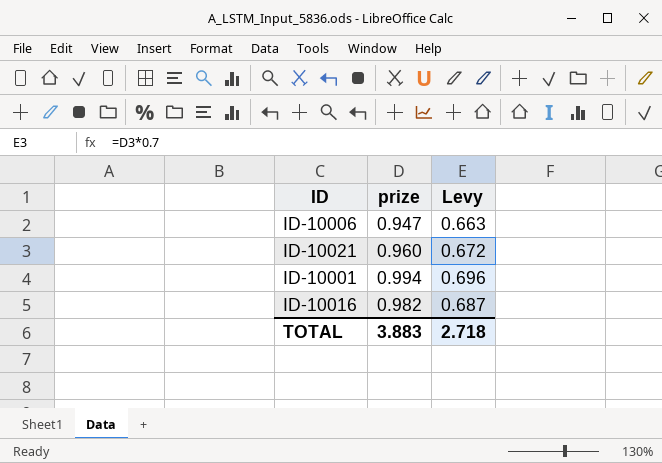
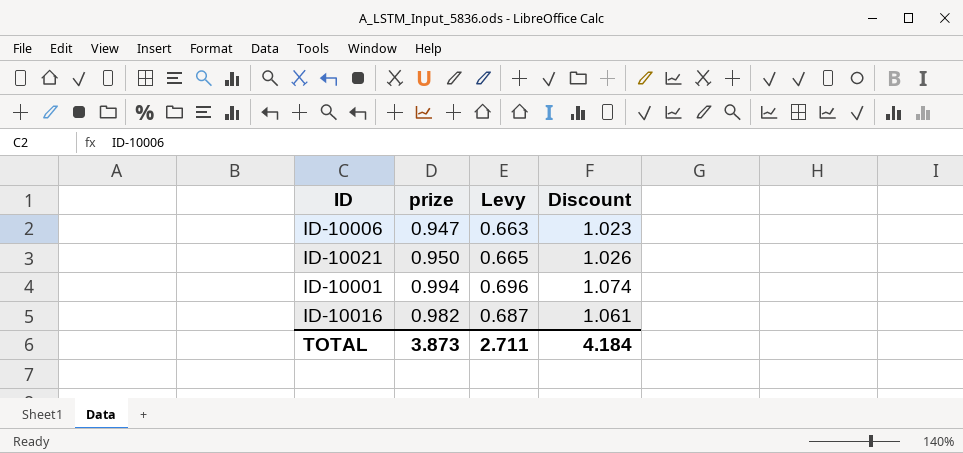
column Discount | formula: none -> [prize] * 1.08
ID-10021 | prize: 0.960 -> 0.950
ID-10021 | Levy: 0.672 -> 0.665
TOTAL | prize: 3.883 -> 3.873
TOTAL | Levy: 2.718 -> 2.711

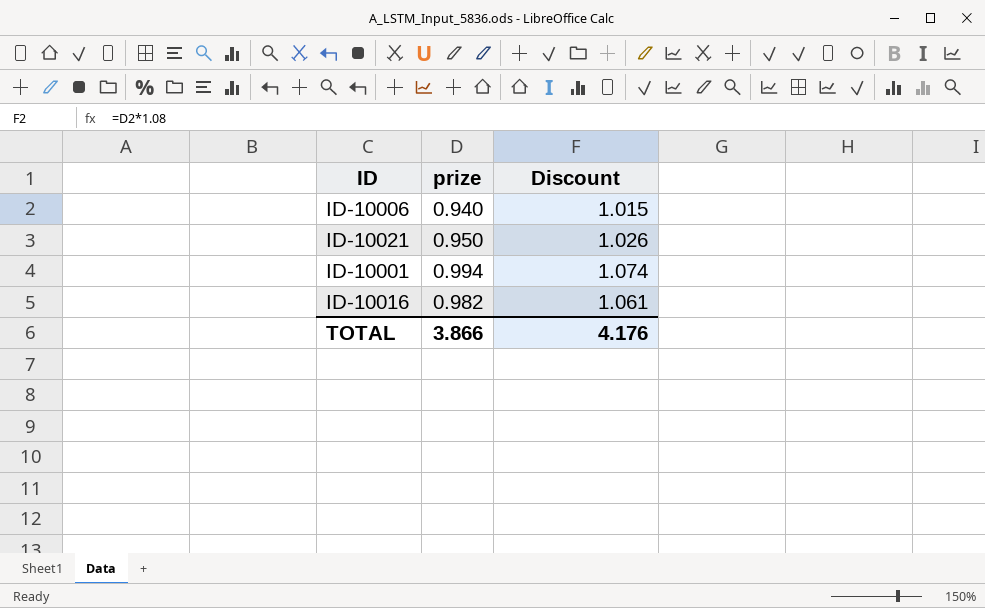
column Levy | formula: [prize] * 0.7 -> none
ID-10006 | prize: 0.947 -> 0.940
ID-10006 | Discount: 1.023 -> 1.015
TOTAL | prize: 3.873 -> 3.866
TOTAL | Discount: 4.184 -> 4.176

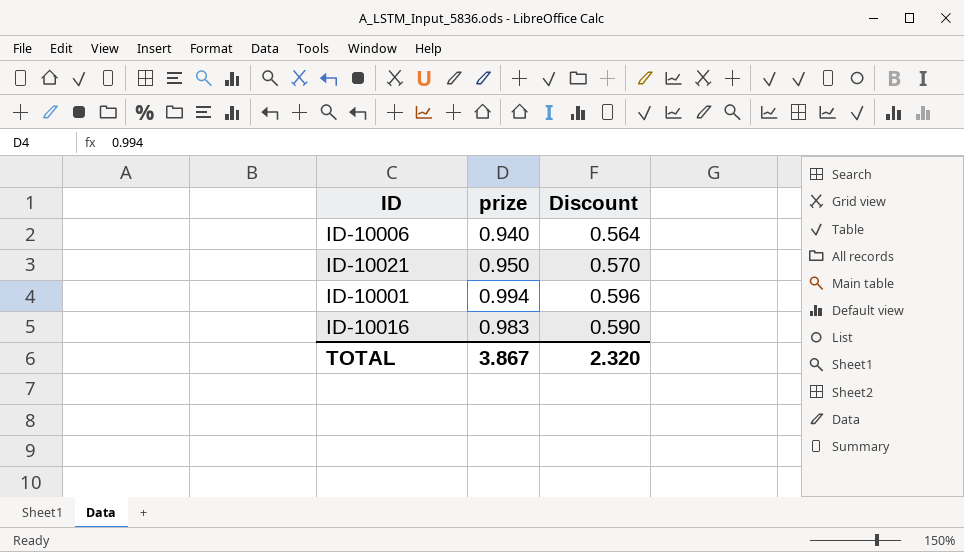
column Discount | formula: [prize] * 1.08 -> [prize] * 0.6
ID-10016 | prize: 0.982 -> 0.983
TOTAL | prize: 3.866 -> 3.867
TOTAL | Discount: 4.176 -> 2.320

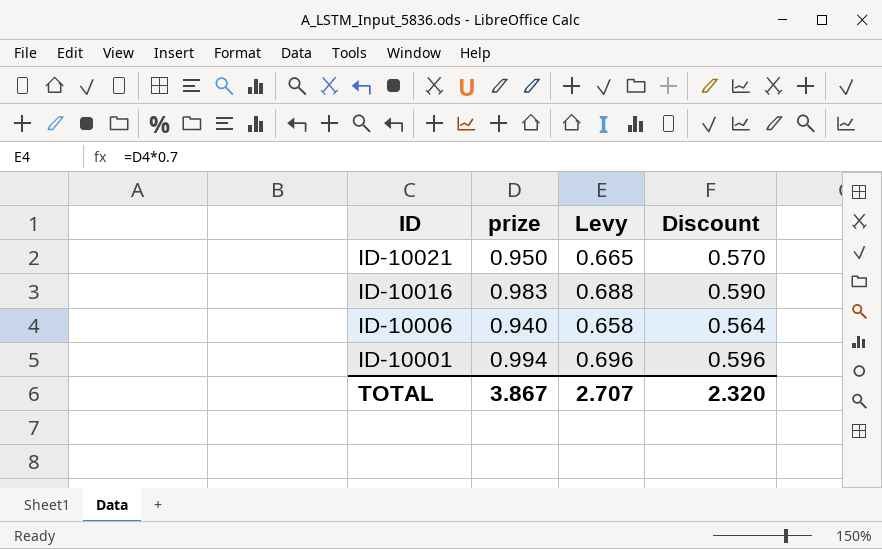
row order: none -> ID descending
column Levy | formula: none -> [prize] * 0.7

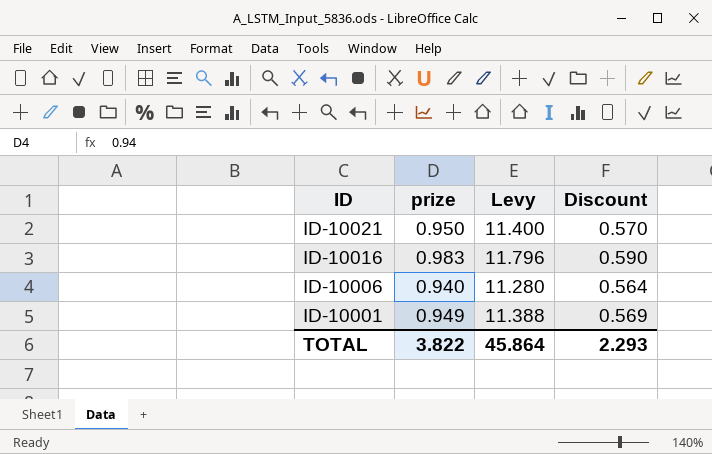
column Levy | formula: [prize] * 0.7 -> [prize] * 12
ID-10001 | prize: 0.994 -> 0.949
ID-10001 | Discount: 0.596 -> 0.569
TOTAL | prize: 3.867 -> 3.822
TOTAL | Levy: 2.707 -> 45.864
TOTAL | Discount: 2.320 -> 2.293

